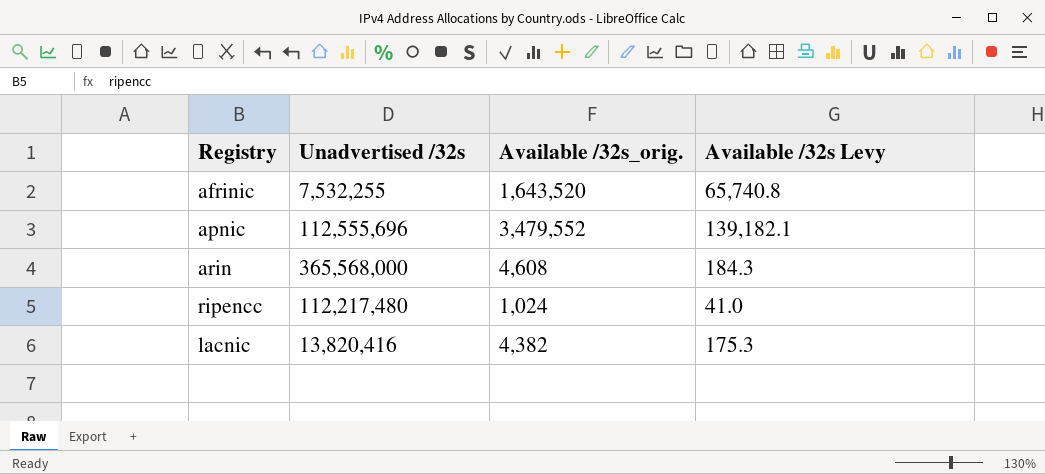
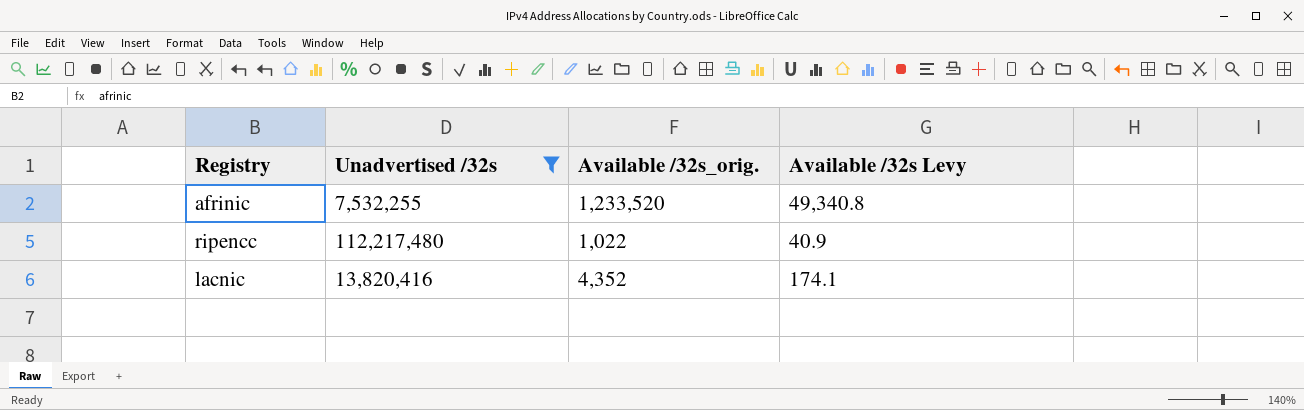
filter: none -> Unadvertised /32s <= 112,217,480
afrinic | Available /32s_orig.: 1,643,520 -> 1,233,520
afrinic | Available /32s Levy: 65,740.8 -> 49,340.8
ripencc | Available /32s_orig.: 1,024 -> 1,022
ripencc | Available /32s Levy: 41.0 -> 40.9
lacnic | Available /32s_orig.: 4,382 -> 4,352
lacnic | Available /32s Levy: 175.3 -> 174.1

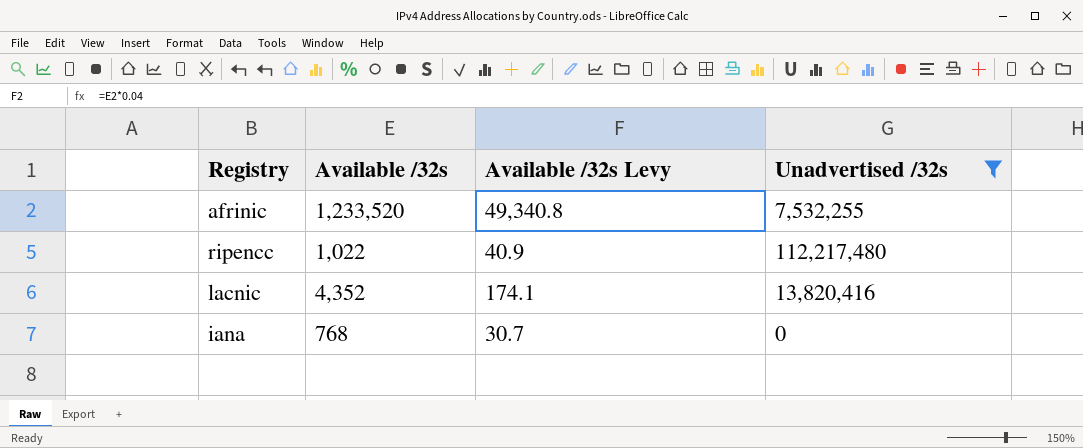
column name: Available /32s_orig. -> Available /32s
column Unadvertised /32s | position: 2 -> 4
row iana: none -> 768 | 30.7 | 0

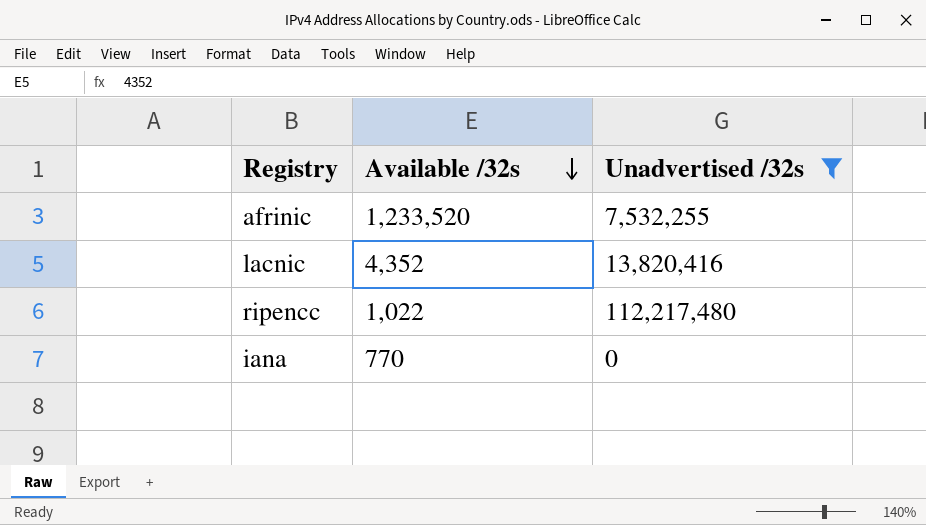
row order: none -> Available /32s descending
column Available /32s Levy | formula: [Available /32s] * 0.04 -> none
iana | Available /32s: 768 -> 770

